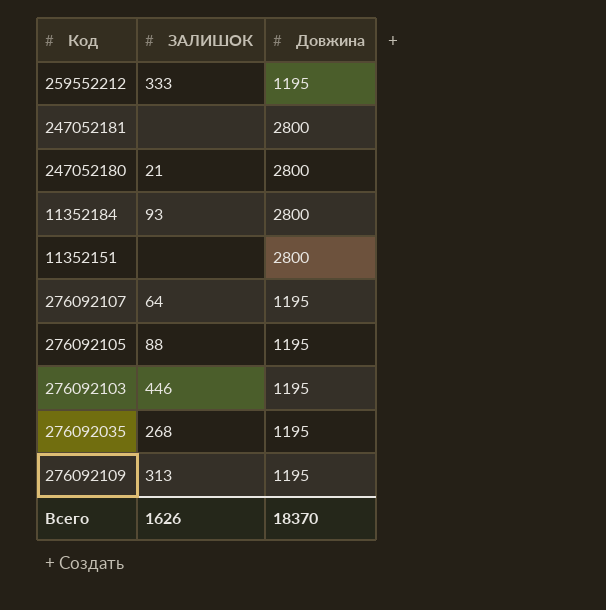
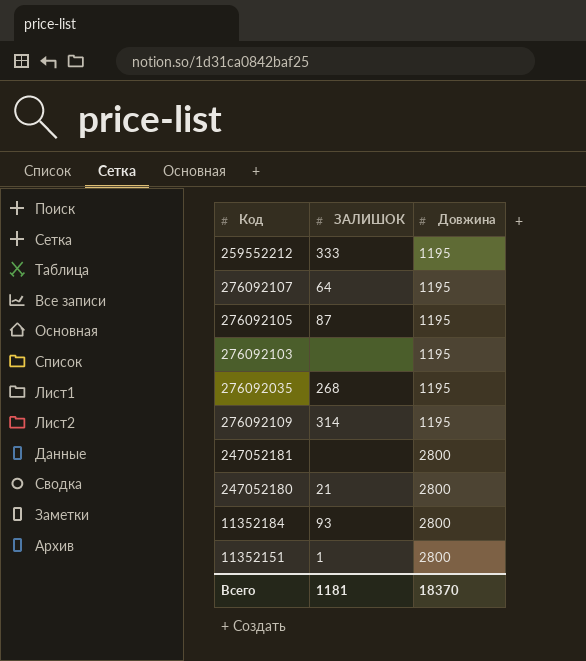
row order: none -> Довжина ascending
276092105 | ЗАЛИШОК: 88 -> 87
276092103 | ЗАЛИШОК: 446 -> none
276092109 | ЗАЛИШОК: 313 -> 314
11352151 | ЗАЛИШОК: none -> 1
Всего | ЗАЛИШОК: 1626 -> 1181

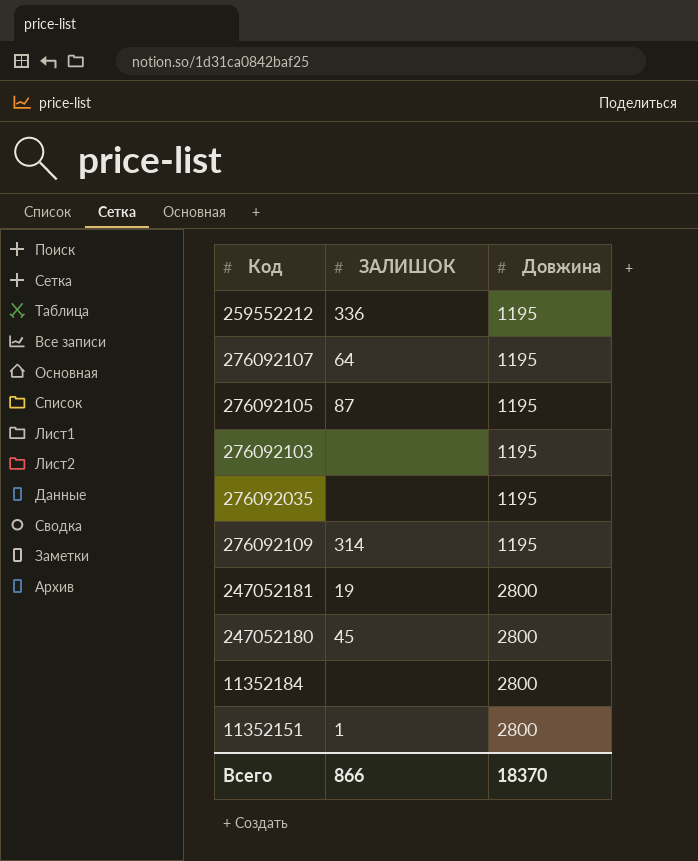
259552212 | ЗАЛИШОК: 333 -> 336
276092035 | ЗАЛИШОК: 268 -> none
247052181 | ЗАЛИШОК: none -> 19
247052180 | ЗАЛИШОК: 21 -> 45
11352184 | ЗАЛИШОК: 93 -> none
Всего | ЗАЛИШОК: 1181 -> 866

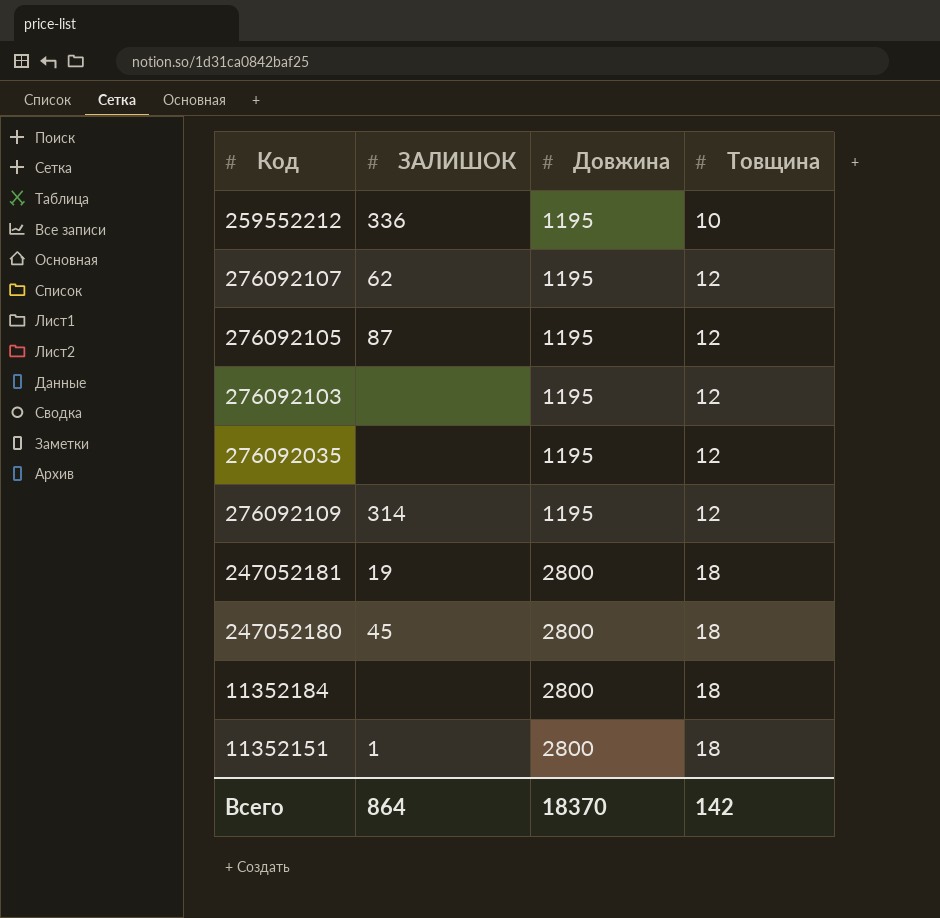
column Товщина | position: none -> 4
276092107 | ЗАЛИШОК: 64 -> 62
Всего | ЗАЛИШОК: 866 -> 864

